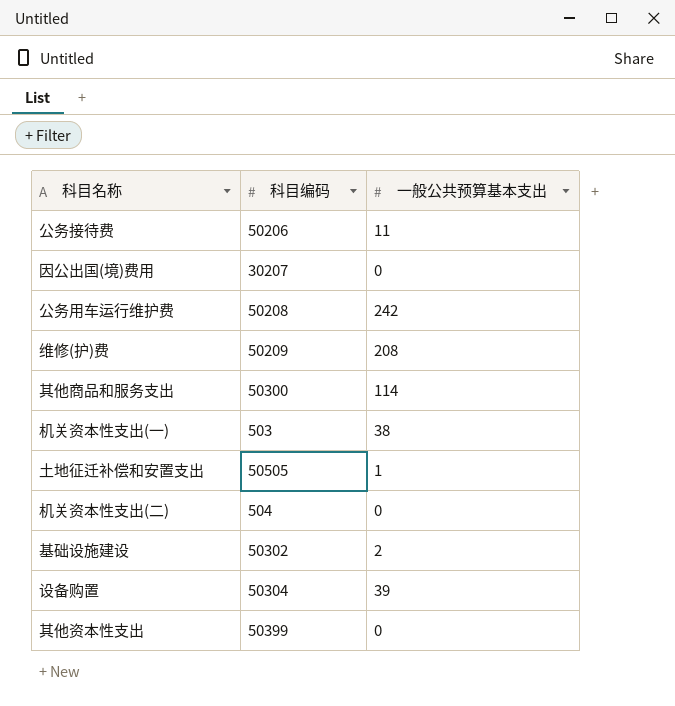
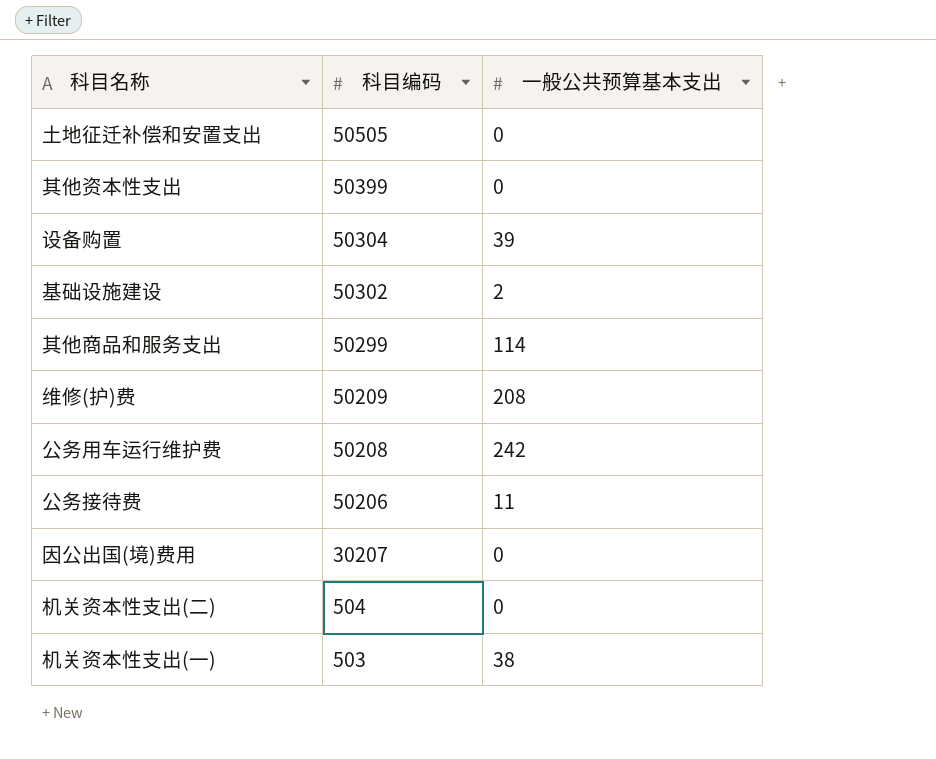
row order: none -> 科目编码 descending
土地征迁补偿和安置支出 | 一般公共预算基本支出: 1 -> 0
其他商品和服务支出 | 科目编码: 50300 -> 50299

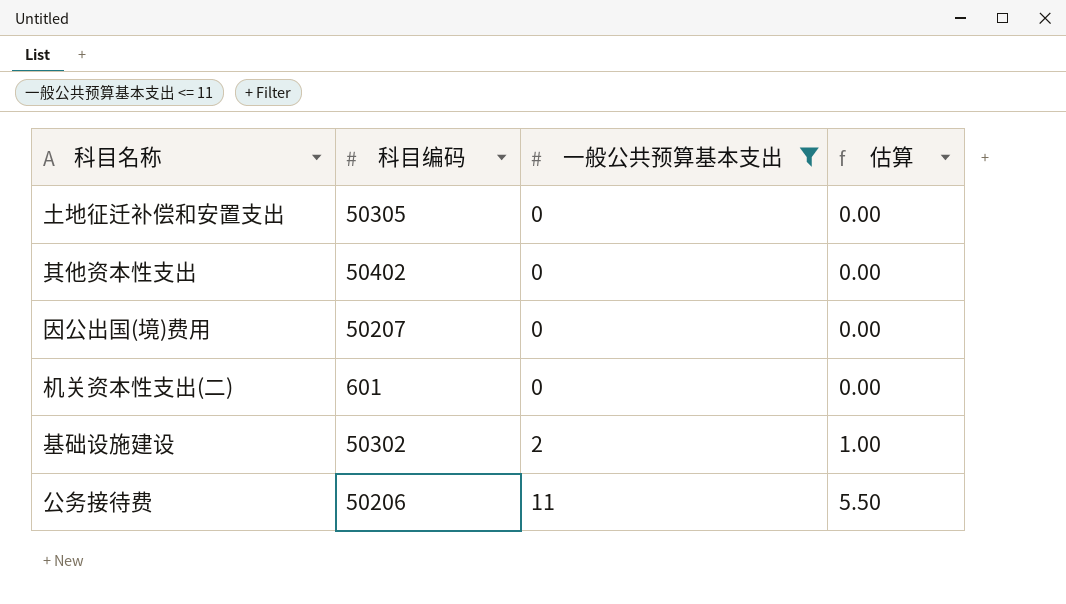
filter: none -> 一般公共预算基本支出 <= 11
row order: 科目编码 descending -> 一般公共预算基本支出 ascending
column 估算 | formula: none -> [一般公共预算基本支出] * 0.5
土地征迁补偿和安置支出 | 科目编码: 50505 -> 50305
其他资本性支出 | 科目编码: 50399 -> 50402
因公出国(境)费用 | 科目编码: 30207 -> 50207
机关资本性支出(二) | 科目编码: 504 -> 601

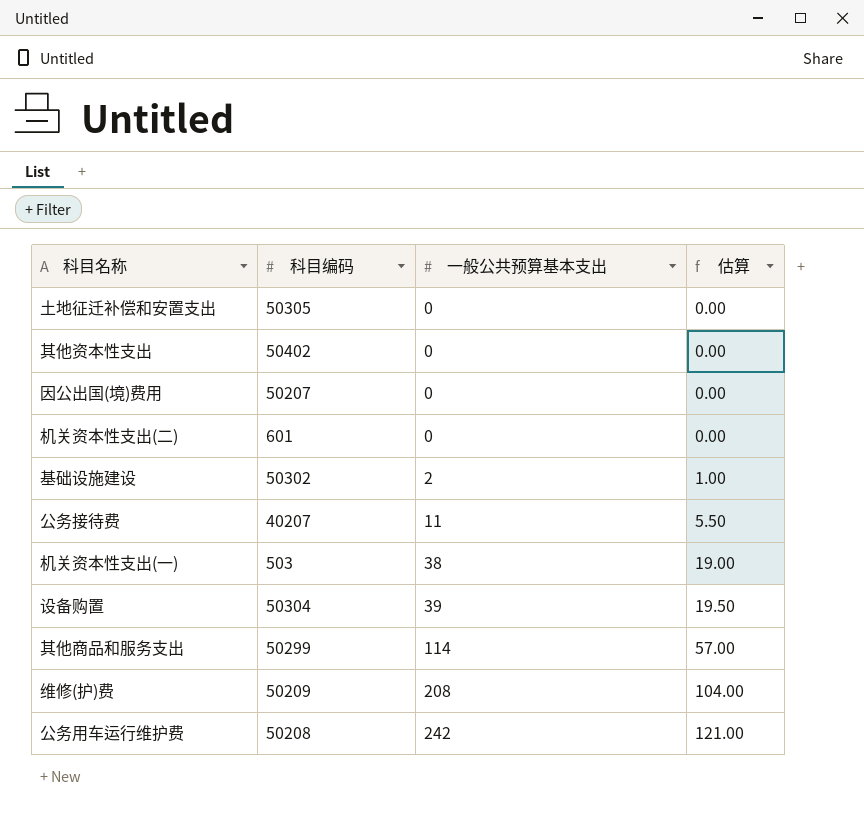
filter: 一般公共预算基本支出 <= 11 -> none
公务接待费 | 科目编码: 50206 -> 40207

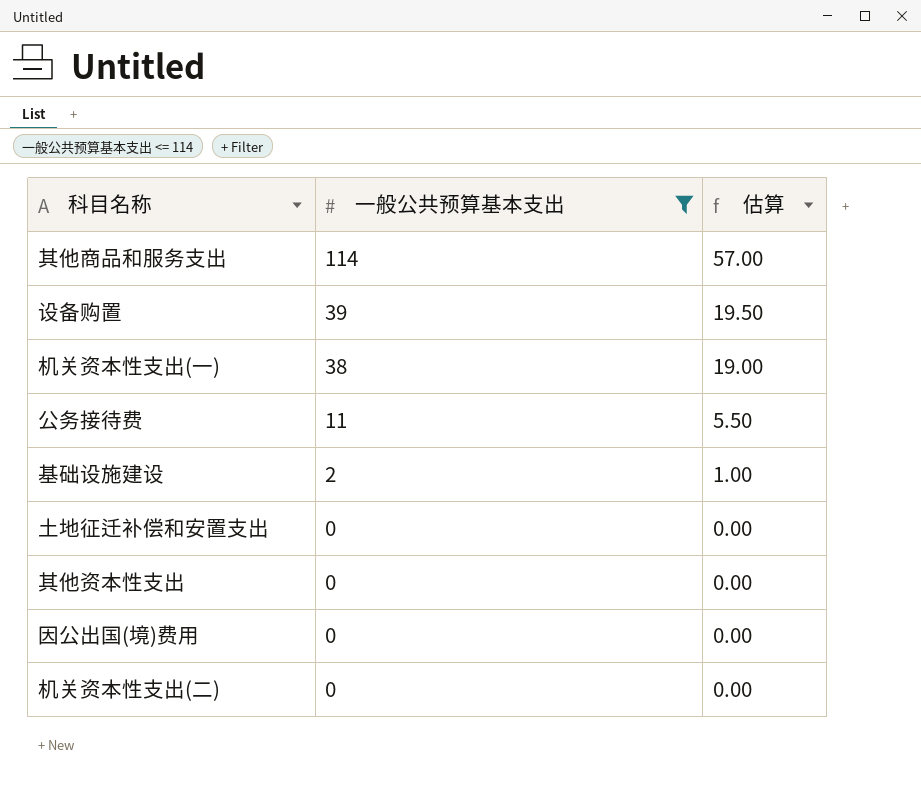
filter: none -> 一般公共预算基本支出 <= 114
row order: 一般公共预算基本支出 ascending -> 一般公共预算基本支出 descending
column 科目编码 | position: 2 -> none

